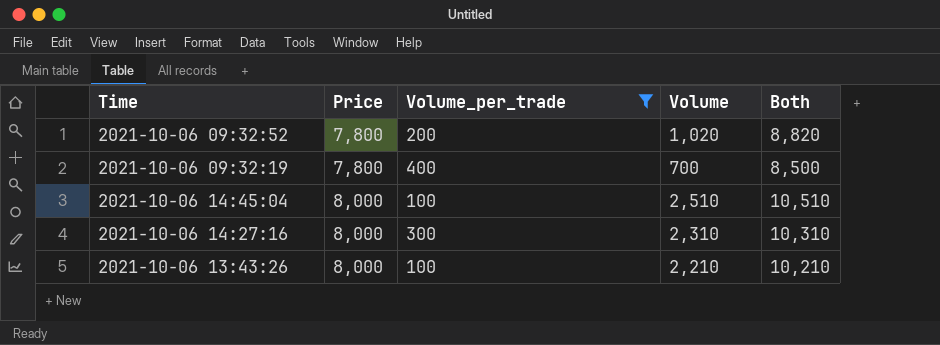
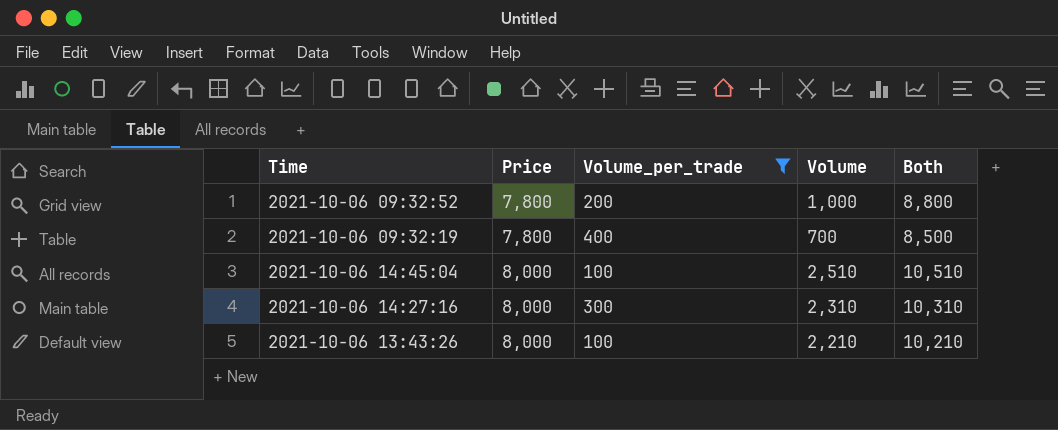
2021-10-06 09:32:52 | Volume: 1,020 -> 1,000
2021-10-06 09:32:52 | Both: 8,820 -> 8,800

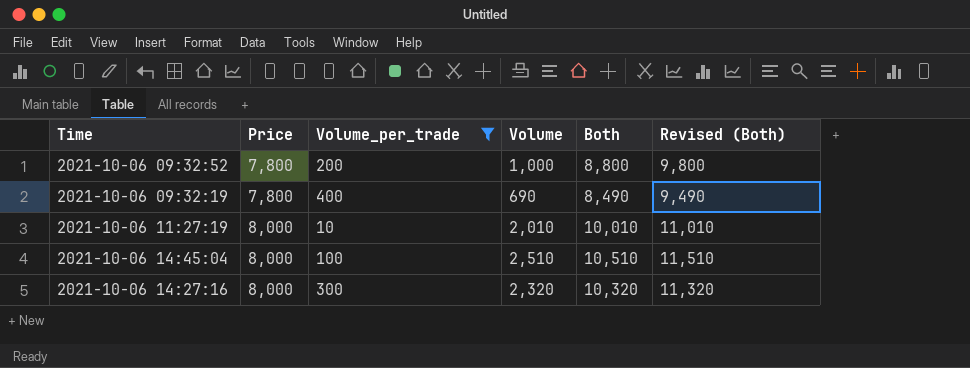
column Revised (Both) | formula: none -> [Both] + 1000
row 2021-10-06 13:43:26: 8,000 | 100 | 2,210 | 10,210 -> none
2021-10-06 09:32:19 | Volume: 700 -> 690
2021-10-06 09:32:19 | Both: 8,500 -> 8,490
row 2021-10-06 11:27:19: none -> 8,000 | 10 | 2,010 | 10,010 | 11,010
2021-10-06 14:27:16 | Volume: 2,310 -> 2,320
2021-10-06 14:27:16 | Both: 10,310 -> 10,320

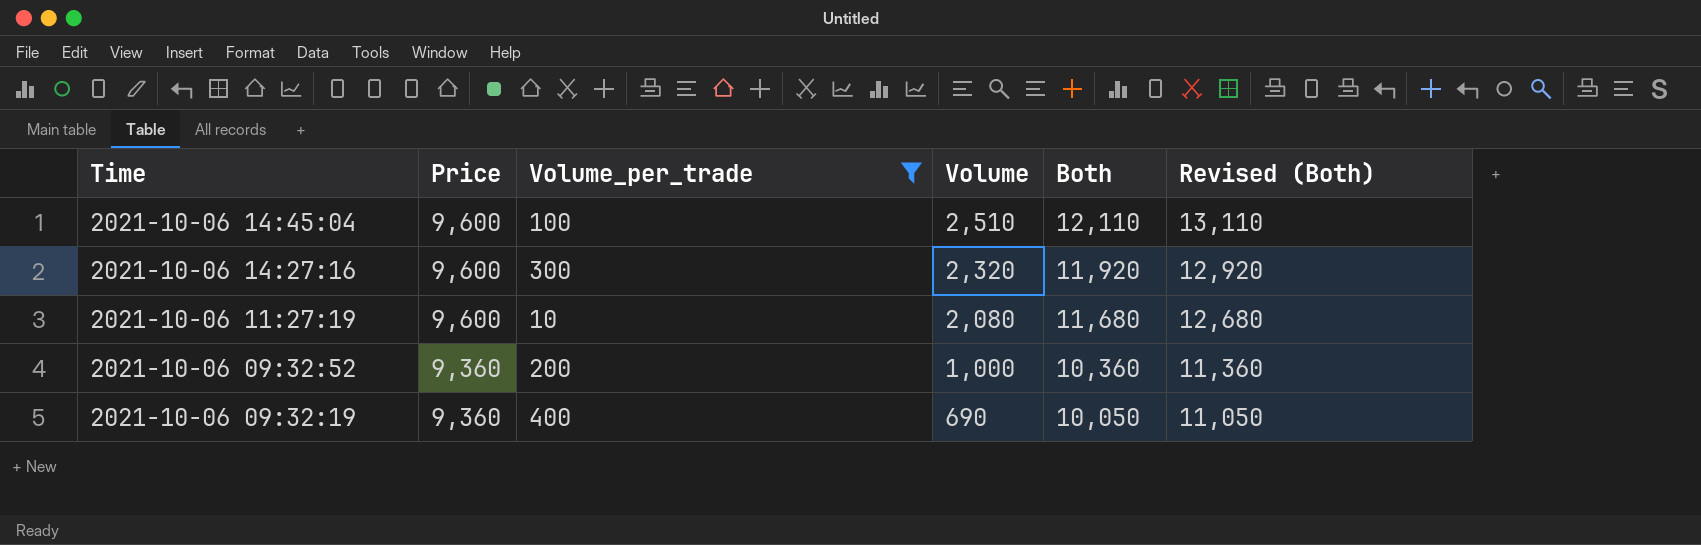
row order: Price ascending -> Time descending
2021-10-06 14:45:04 | Price: 8,000 -> 9,600
2021-10-06 14:45:04 | Both: 10,510 -> 12,110
2021-10-06 14:45:04 | Revised (Both): 11,510 -> 13,110
2021-10-06 14:27:16 | Price: 8,000 -> 9,600
2021-10-06 14:27:16 | Both: 10,320 -> 11,920
2021-10-06 14:27:16 | Revised (Both): 11,320 -> 12,920
2021-10-06 11:27:19 | Price: 8,000 -> 9,600
2021-10-06 11:27:19 | Volume: 2,010 -> 2,080
2021-10-06 11:27:19 | Both: 10,010 -> 11,680
2021-10-06 11:27:19 | Revised (Both): 11,010 -> 12,680
2021-10-06 09:32:52 | Price: 7,800 -> 9,360
2021-10-06 09:32:52 | Both: 8,800 -> 10,360
2021-10-06 09:32:52 | Revised (Both): 9,800 -> 11,360
2021-10-06 09:32:19 | Price: 7,800 -> 9,360
2021-10-06 09:32:19 | Both: 8,490 -> 10,050
2021-10-06 09:32:19 | Revised (Both): 9,490 -> 11,050

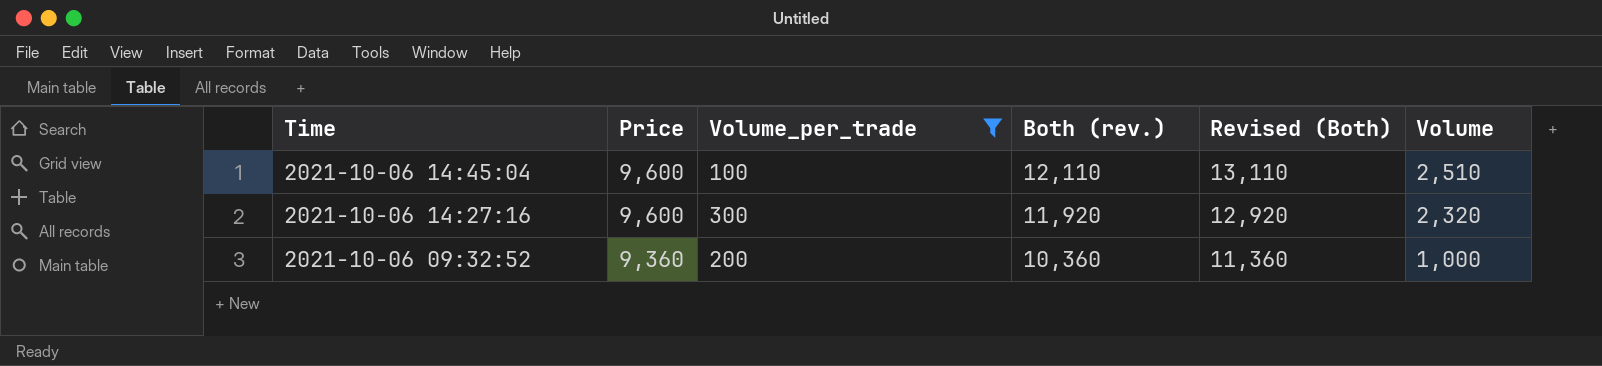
column name: Both -> Both (rev.)
column Volume | position: 4 -> 6
row 2021-10-06 11:27:19: 9,600 | 10 | 2,080 | 11,680 | 12,680 -> none
row 2021-10-06 09:32:19: 9,360 | 400 | 690 | 10,050 | 11,050 -> none

